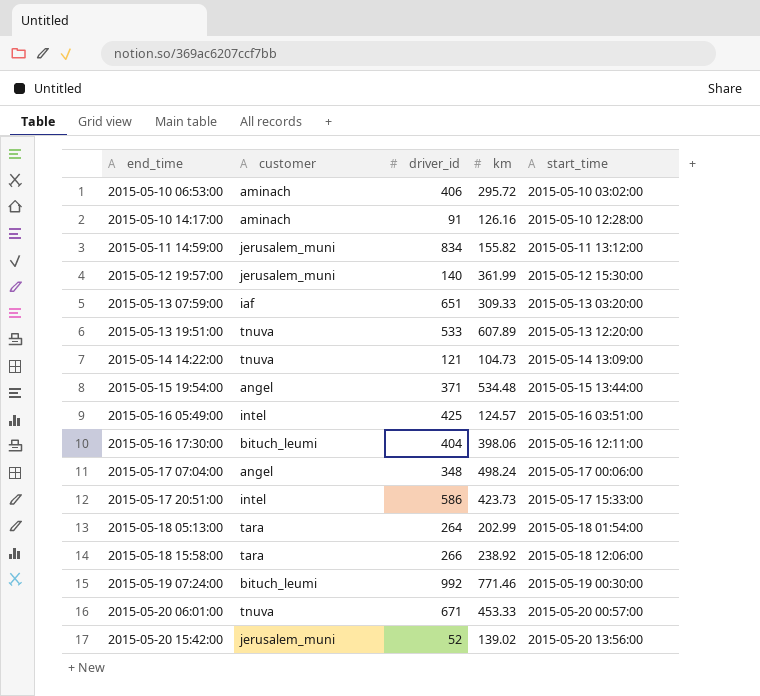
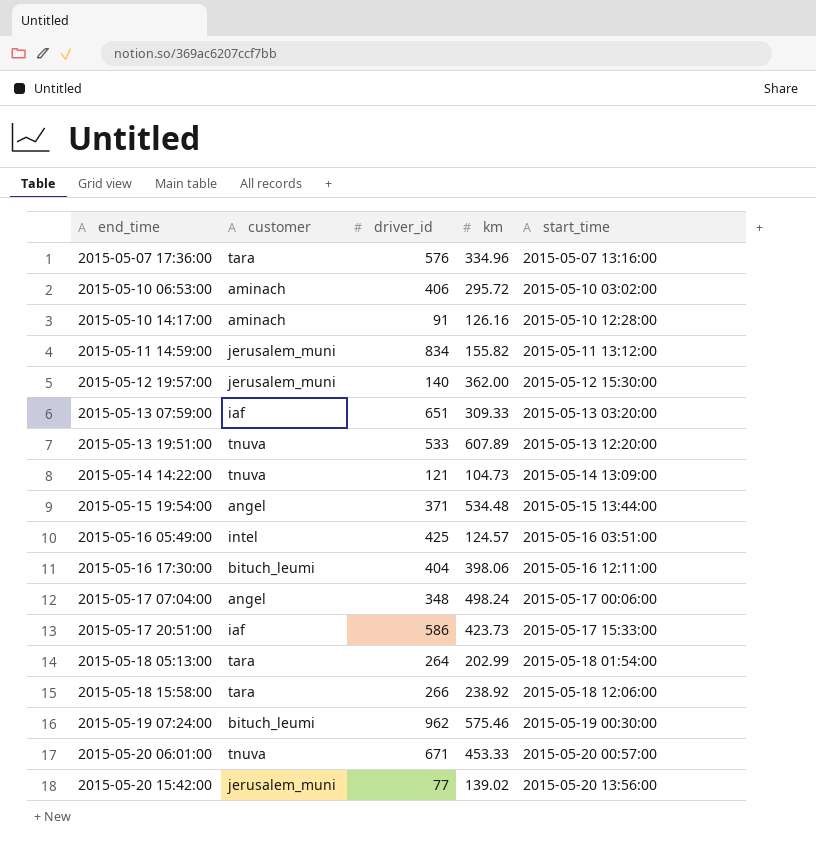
row 2015-05-07 17:36:00: none -> tara | 576 | 334.96 | 2015-05-07 13:16:00
2015-05-12 19:57:00 | km: 361.99 -> 362.00
2015-05-17 20:51:00 | customer: intel -> iaf
2015-05-19 07:24:00 | driver_id: 992 -> 962
2015-05-19 07:24:00 | km: 771.46 -> 575.46
2015-05-20 15:42:00 | driver_id: 52 -> 77

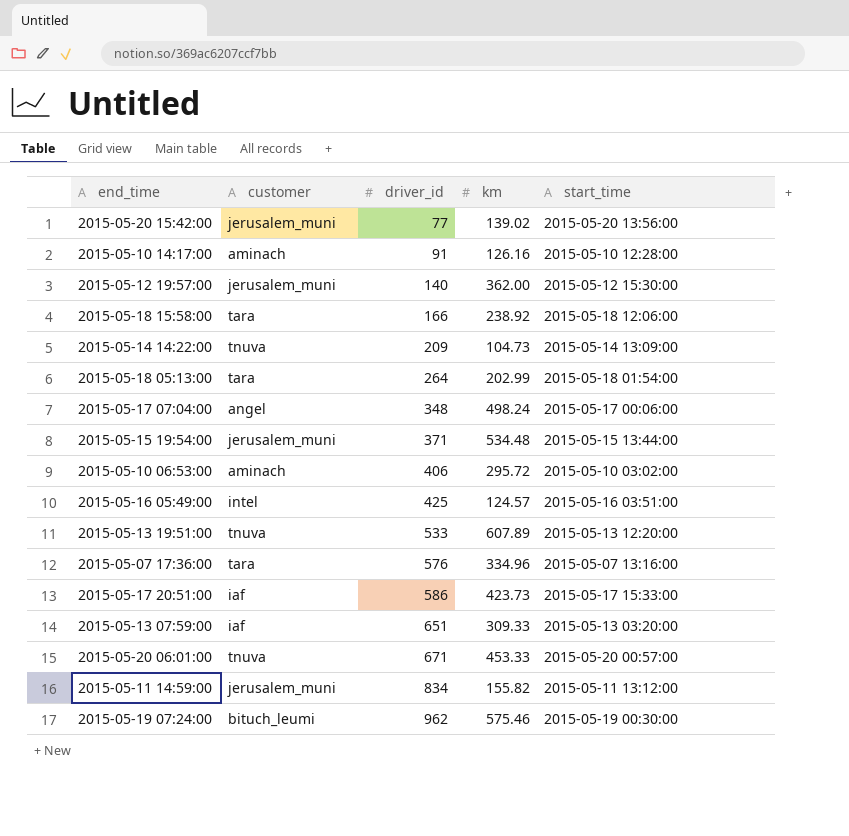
row order: end_time ascending -> driver_id ascending
row 2015-05-16 17:30:00: bituch_leumi | 404 | 398.06 | 2015-05-16 12:11:00 -> none
2015-05-18 15:58:00 | driver_id: 266 -> 166
2015-05-14 14:22:00 | driver_id: 121 -> 209
2015-05-15 19:54:00 | customer: angel -> jerusalem_muni

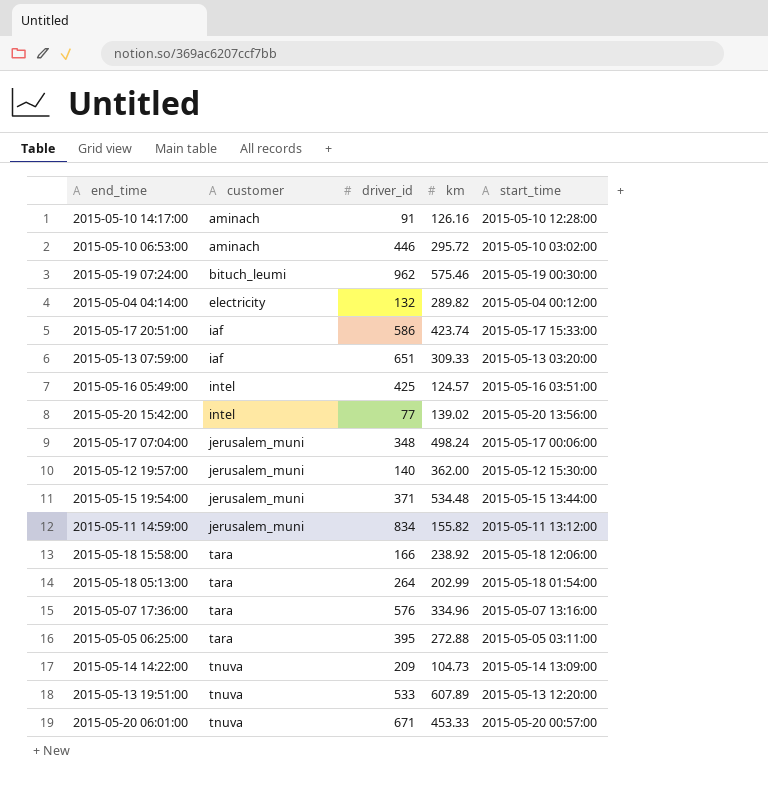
row order: driver_id ascending -> customer ascending
2015-05-10 06:53:00 | driver_id: 406 -> 446
row 2015-05-04 04:14:00: none -> electricity | 132 | 289.82 | 2015-05-04 00:12:00
2015-05-17 20:51:00 | km: 423.73 -> 423.74
2015-05-20 15:42:00 | customer: jerusalem_muni -> intel
2015-05-17 07:04:00 | customer: angel -> jerusalem_muni
row 2015-05-05 06:25:00: none -> tara | 395 | 272.88 | 2015-05-05 03:11:00

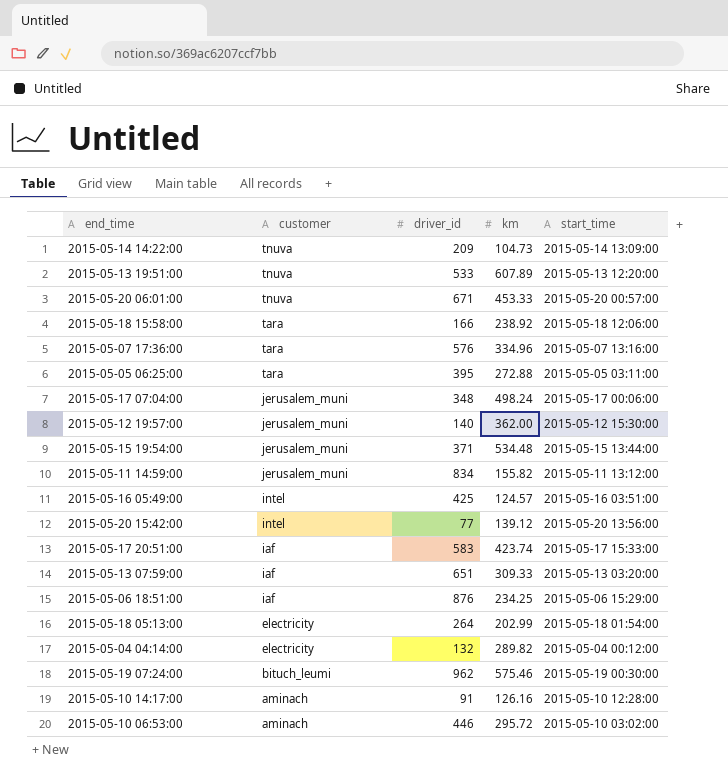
row order: customer ascending -> customer descending
2015-05-20 15:42:00 | km: 139.02 -> 139.12
2015-05-17 20:51:00 | driver_id: 586 -> 583
row 2015-05-06 18:51:00: none -> iaf | 876 | 234.25 | 2015-05-06 15:29:00
2015-05-18 05:13:00 | customer: tara -> electricity

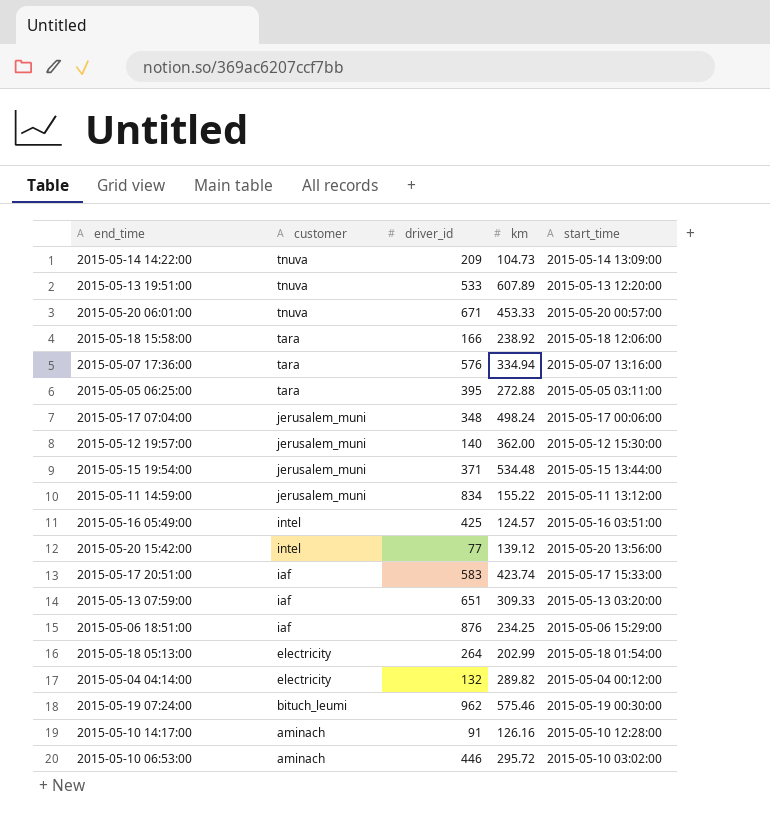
2015-05-07 17:36:00 | km: 334.96 -> 334.94
2015-05-11 14:59:00 | km: 155.82 -> 155.22

